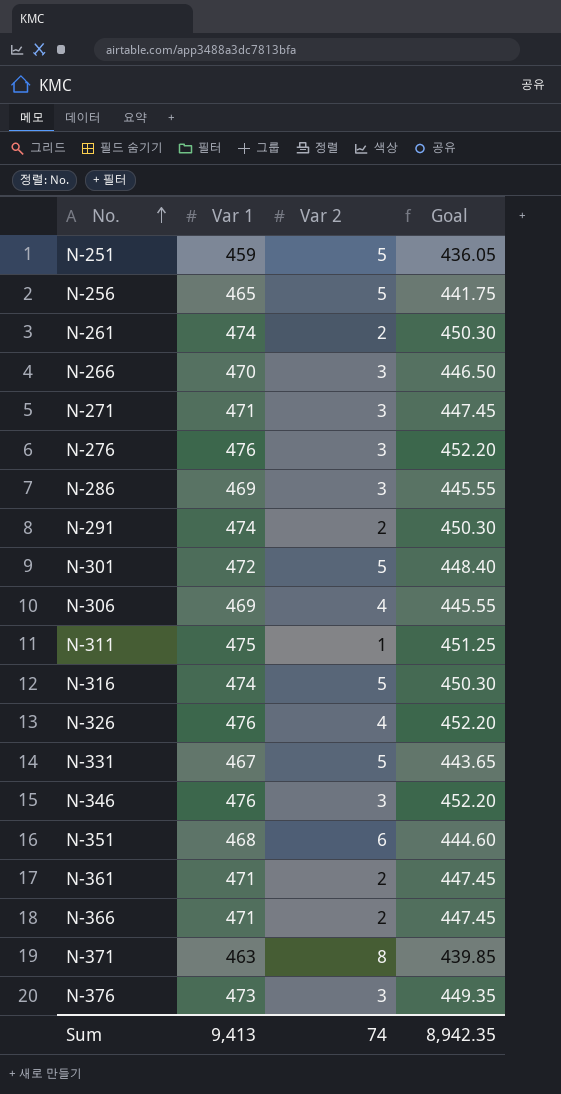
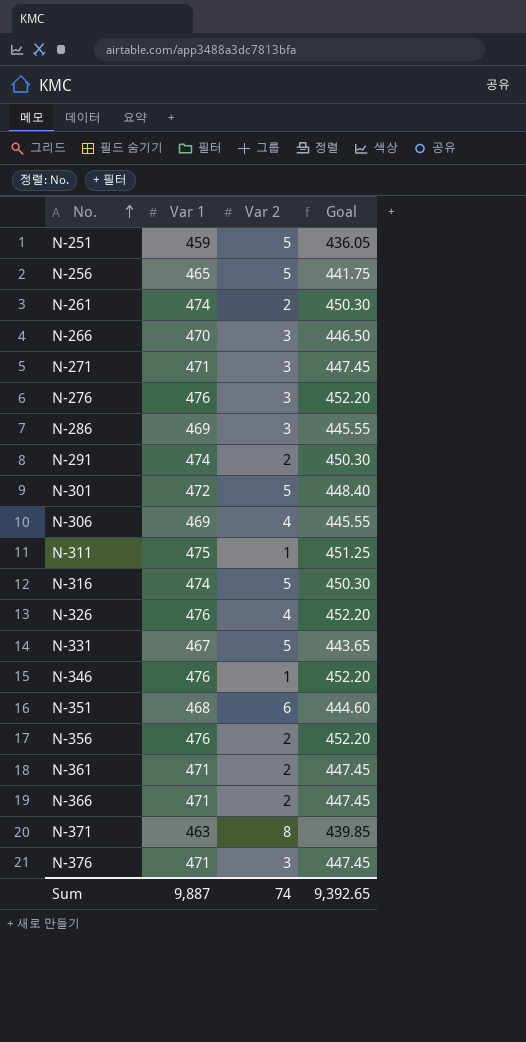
N-346 | Var 2: 3 -> 1
row N-356: none -> 476 | 2 | 452.20
N-376 | Var 1: 473 -> 471
N-376 | Goal: 449.35 -> 447.45
Sum | Var 1: 9,413 -> 9,887
Sum | Goal: 8,942.35 -> 9,392.65

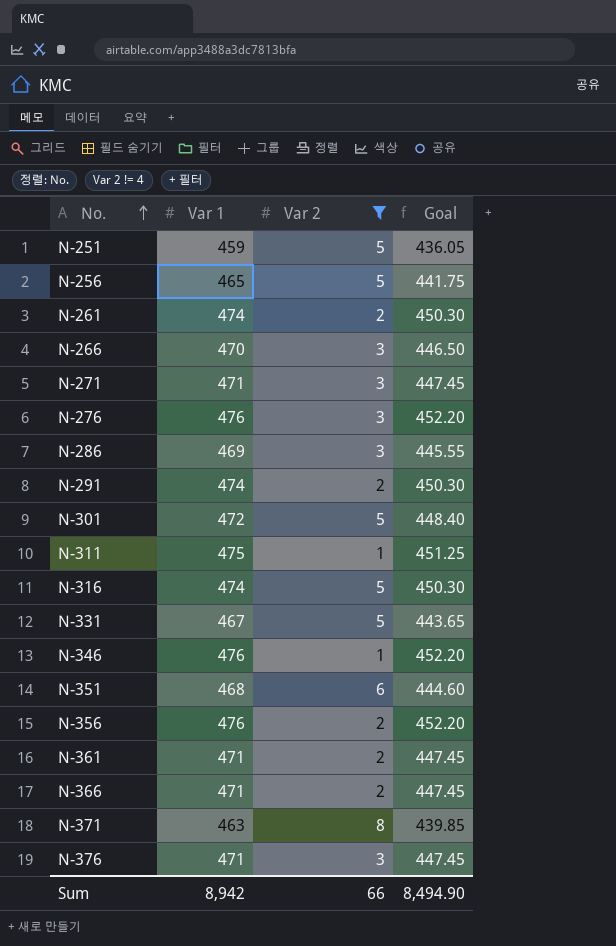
filter: none -> Var 2 != 4
Sum | Var 1: 9,887 -> 8,942
Sum | Var 2: 74 -> 66
Sum | Goal: 9,392.65 -> 8,494.90

